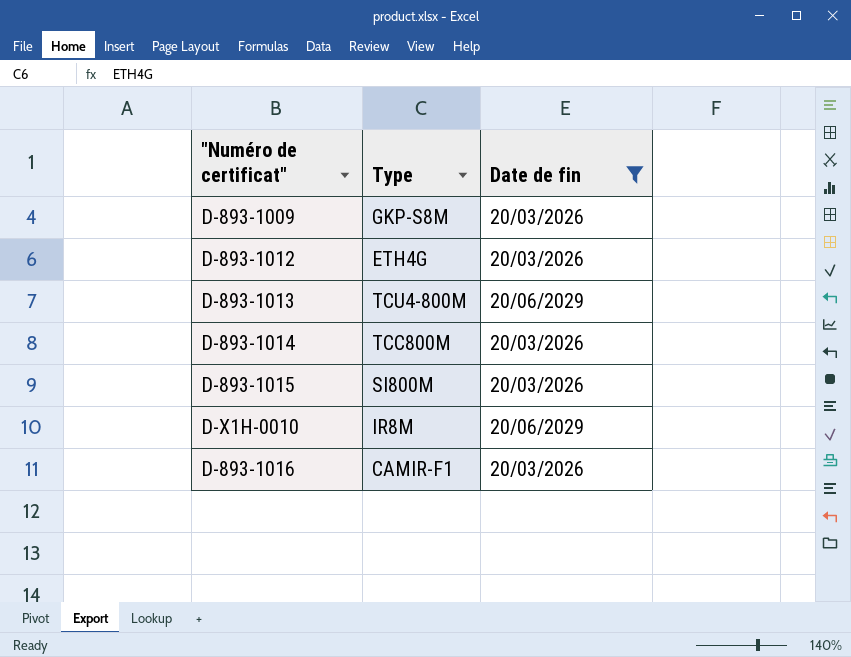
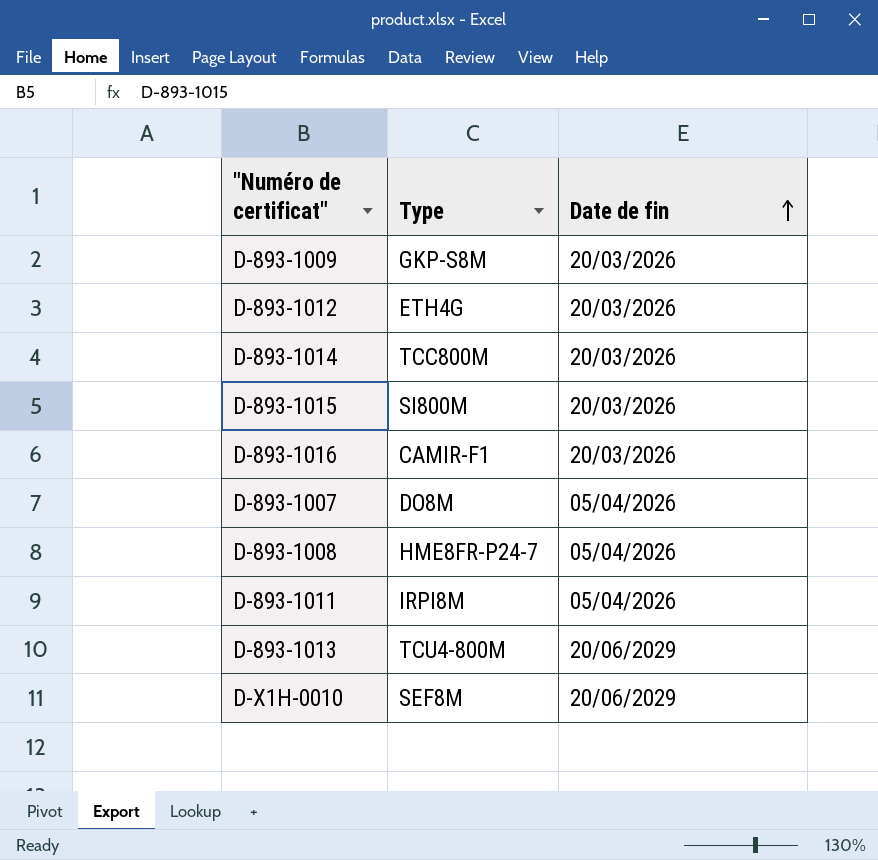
filter: Date de fin != 05/04/2026 -> none
row order: none -> Date de fin ascending
D-X1H-0010 | Type: IR8M -> SEF8M

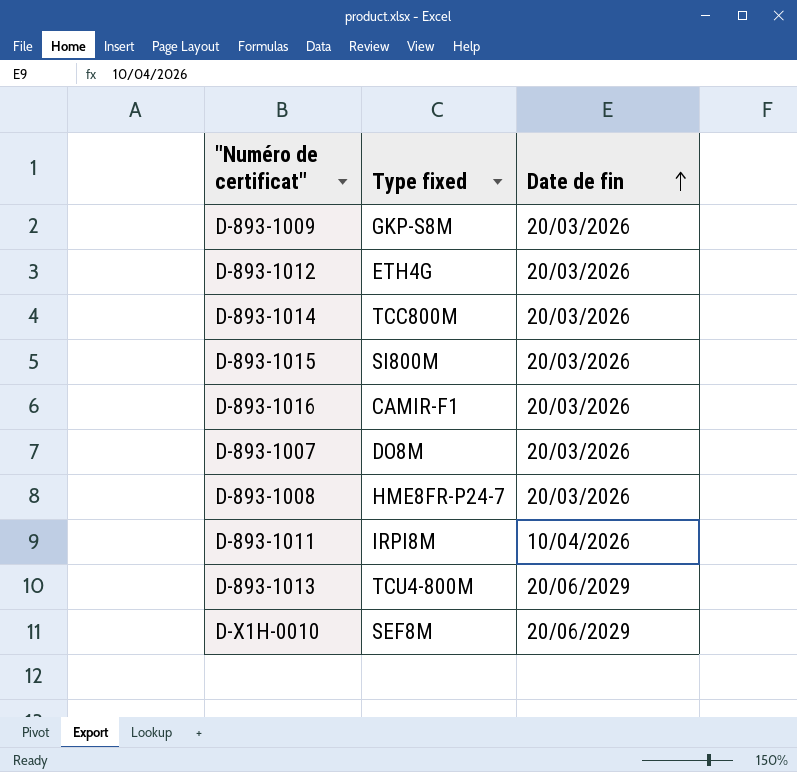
column name: Type -> Type fixed
D-893-1007 | Date de fin: 05/04/2026 -> 20/03/2026
D-893-1008 | Date de fin: 05/04/2026 -> 20/03/2026
D-893-1011 | Date de fin: 05/04/2026 -> 10/04/2026

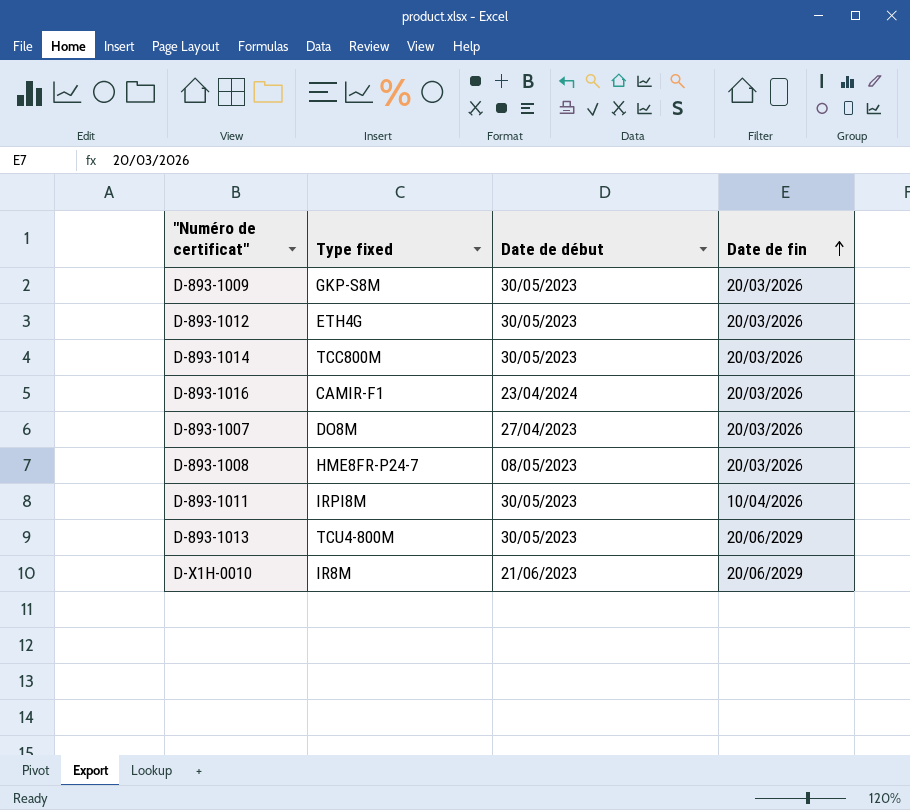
column Date de début | position: none -> 3
row D-893-1015: SI800M | 20/03/2026 -> none
D-X1H-0010 | Type fixed: SEF8M -> IR8M

